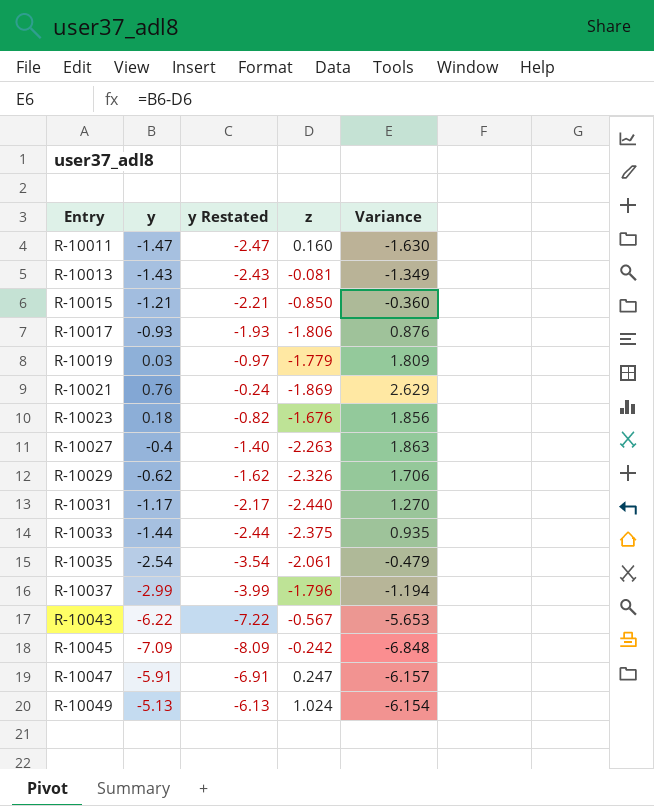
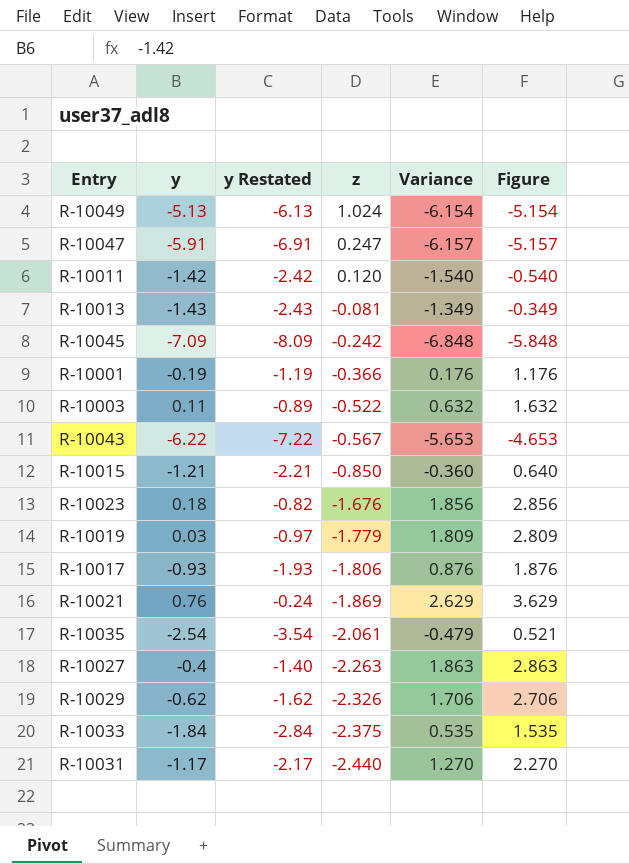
row order: Entry ascending -> z descending
column Figure | formula: none -> [Variance] + 1
row R-10037: -2.99 | -3.99 | -1.796 | -1.194 -> none
R-10011 | y: -1.47 -> -1.42
R-10011 | y Restated: -2.47 -> -2.42
R-10011 | z: 0.160 -> 0.120
R-10011 | Variance: -1.630 -> -1.540
row R-10001: none -> -0.19 | -1.19 | -0.366 | 0.176 | 1.176
row R-10003: none -> 0.11 | -0.89 | -0.522 | 0.632 | 1.632
R-10033 | y: -1.44 -> -1.84
R-10033 | y Restated: -2.44 -> -2.84
R-10033 | Variance: 0.935 -> 0.535

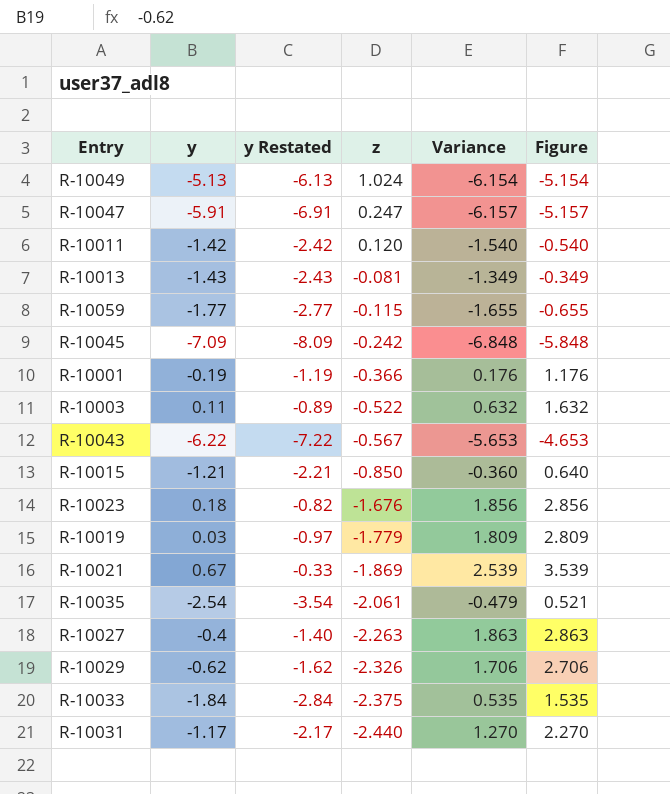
row R-10017: -0.93 | -1.93 | -1.806 | 0.876 | 1.876 -> none
row R-10059: none -> -1.77 | -2.77 | -0.115 | -1.655 | -0.655
R-10021 | y: 0.76 -> 0.67
R-10021 | y Restated: -0.24 -> -0.33
R-10021 | Variance: 2.629 -> 2.539
R-10021 | Figure: 3.629 -> 3.539

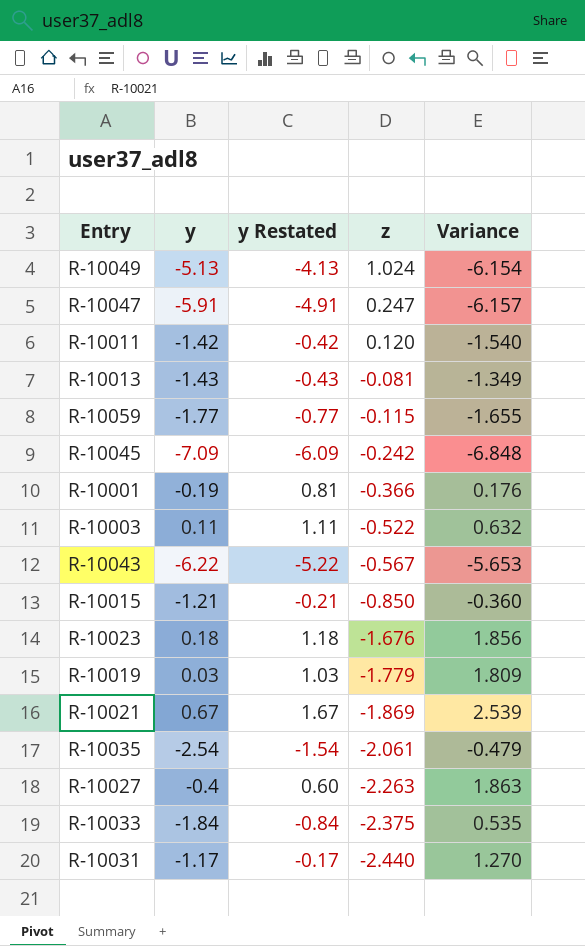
column Figure | formula: [Variance] + 1 -> none
column y Restated | formula: [y] - 1 -> [y] + 1
row R-10029: -0.62 | -1.62 | -2.326 | 1.706 | 2.706 -> none

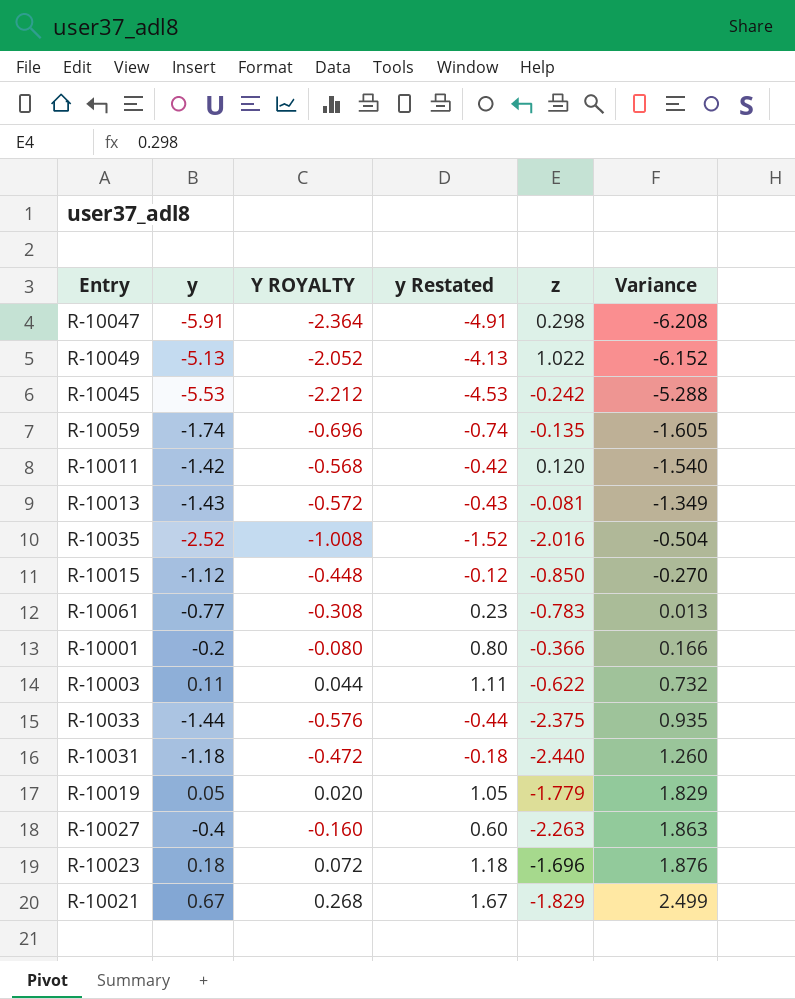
row order: z descending -> Variance ascending
column Y ROYALTY | formula: none -> [y] * 0.4
row R-10043: -6.22 | -5.22 | -0.567 | -5.653 -> none
R-10047 | z: 0.247 -> 0.298
R-10047 | Variance: -6.157 -> -6.208
R-10049 | z: 1.024 -> 1.022
R-10049 | Variance: -6.154 -> -6.152
R-10045 | y: -7.09 -> -5.53
R-10045 | y Restated: -6.09 -> -4.53
R-10045 | Variance: -6.848 -> -5.288
R-10059 | y: -1.77 -> -1.74
R-10059 | y Restated: -0.77 -> -0.74
R-10059 | z: -0.115 -> -0.135
R-10059 | Variance: -1.655 -> -1.605
R-10035 | y: -2.54 -> -2.52
R-10035 | y Restated: -1.54 -> -1.52
R-10035 | z: -2.061 -> -2.016
R-10035 | Variance: -0.479 -> -0.504
R-10015 | y: -1.21 -> -1.12
R-10015 | y Restated: -0.21 -> -0.12
R-10015 | Variance: -0.360 -> -0.270
row R-10061: none -> -0.77 | -0.308 | 0.23 | -0.783 | 0.013
R-10001 | y: -0.19 -> -0.2
R-10001 | y Restated: 0.81 -> 0.80
R-10001 | Variance: 0.176 -> 0.166
R-10003 | z: -0.522 -> -0.622
R-10003 | Variance: 0.632 -> 0.732
R-10033 | y: -1.84 -> -1.44
R-10033 | y Restated: -0.84 -> -0.44
R-10033 | Variance: 0.535 -> 0.935
R-10031 | y: -1.17 -> -1.18
R-10031 | y Restated: -0.17 -> -0.18
R-10031 | Variance: 1.270 -> 1.260
R-10019 | y: 0.03 -> 0.05
R-10019 | y Restated: 1.03 -> 1.05
R-10019 | Variance: 1.809 -> 1.829
R-10023 | z: -1.676 -> -1.696
R-10023 | Variance: 1.856 -> 1.876
R-10021 | z: -1.869 -> -1.829
R-10021 | Variance: 2.539 -> 2.499

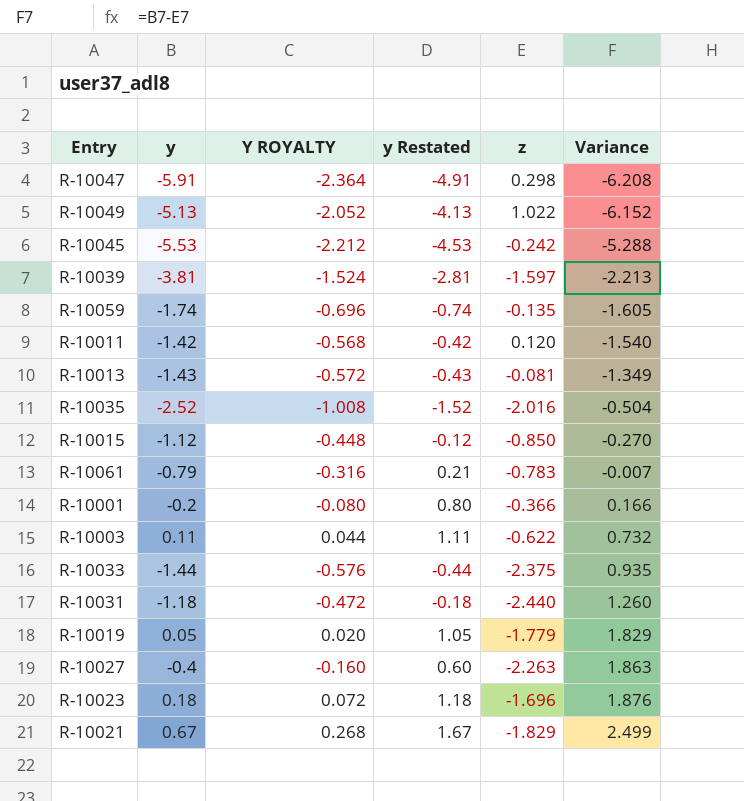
row R-10039: none -> -3.81 | -1.524 | -2.81 | -1.597 | -2.213
R-10061 | y: -0.77 -> -0.79
R-10061 | Y ROYALTY: -0.308 -> -0.316
R-10061 | y Restated: 0.23 -> 0.21
R-10061 | Variance: 0.013 -> -0.007

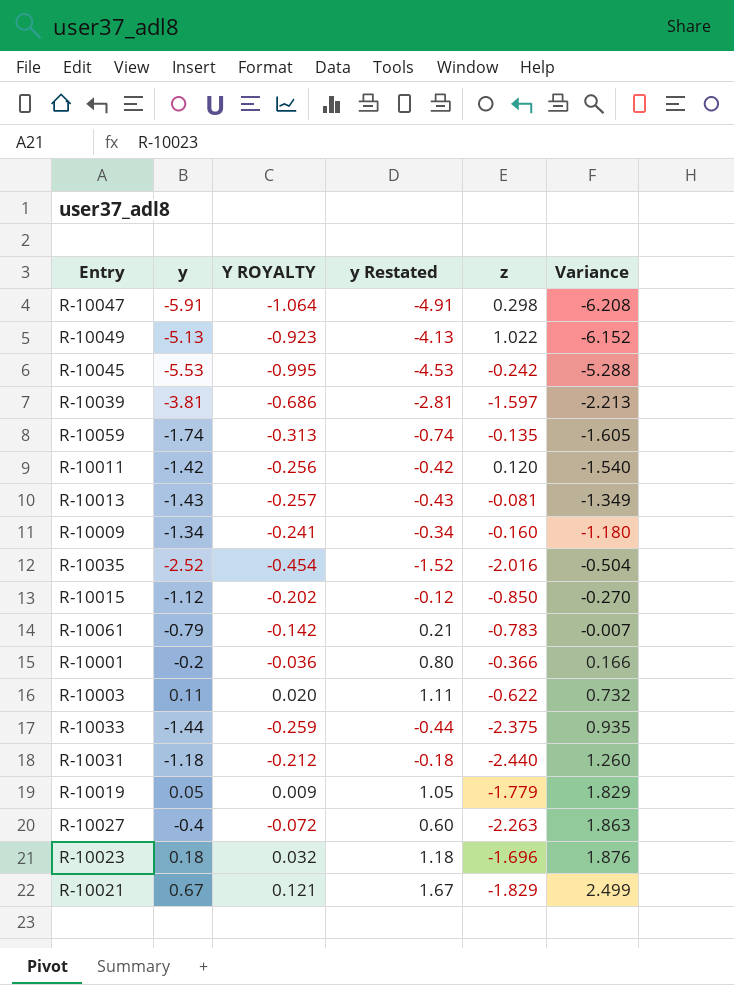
column Y ROYALTY | formula: [y] * 0.4 -> [y] * 0.18
row R-10009: none -> -1.34 | -0.241 | -0.34 | -0.160 | -1.180

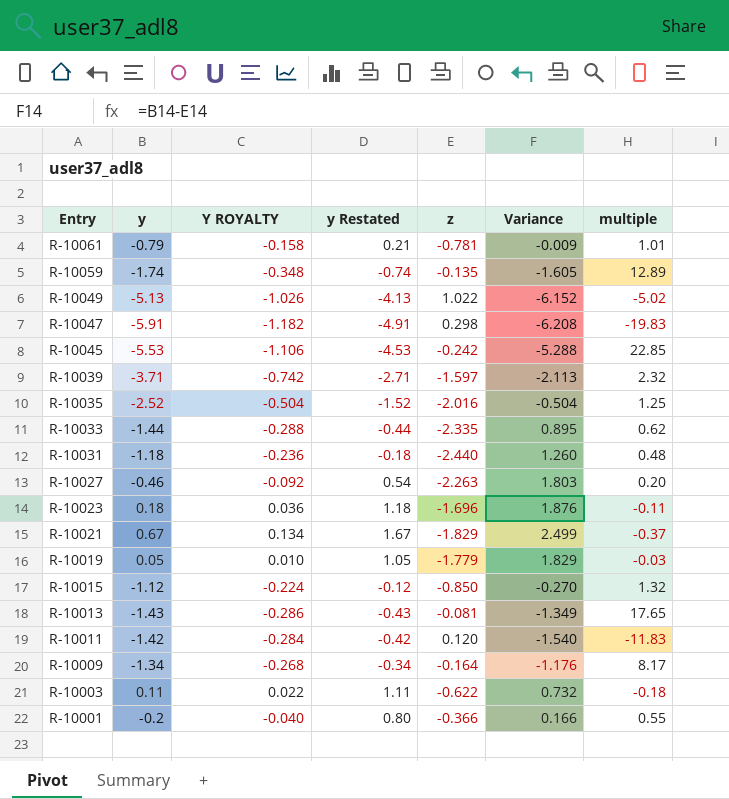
row order: Variance ascending -> Entry descending
column Y ROYALTY | formula: [y] * 0.18 -> [y] * 0.2
column multiple | formula: none -> [y] / [z]
R-10061 | z: -0.783 -> -0.781
R-10061 | Variance: -0.007 -> -0.009
R-10039 | y: -3.81 -> -3.71
R-10039 | y Restated: -2.81 -> -2.71
R-10039 | Variance: -2.213 -> -2.113
R-10033 | z: -2.375 -> -2.335
R-10033 | Variance: 0.935 -> 0.895
R-10027 | y: -0.4 -> -0.46
R-10027 | y Restated: 0.60 -> 0.54
R-10027 | Variance: 1.863 -> 1.803
R-10009 | z: -0.160 -> -0.164
R-10009 | Variance: -1.180 -> -1.176

